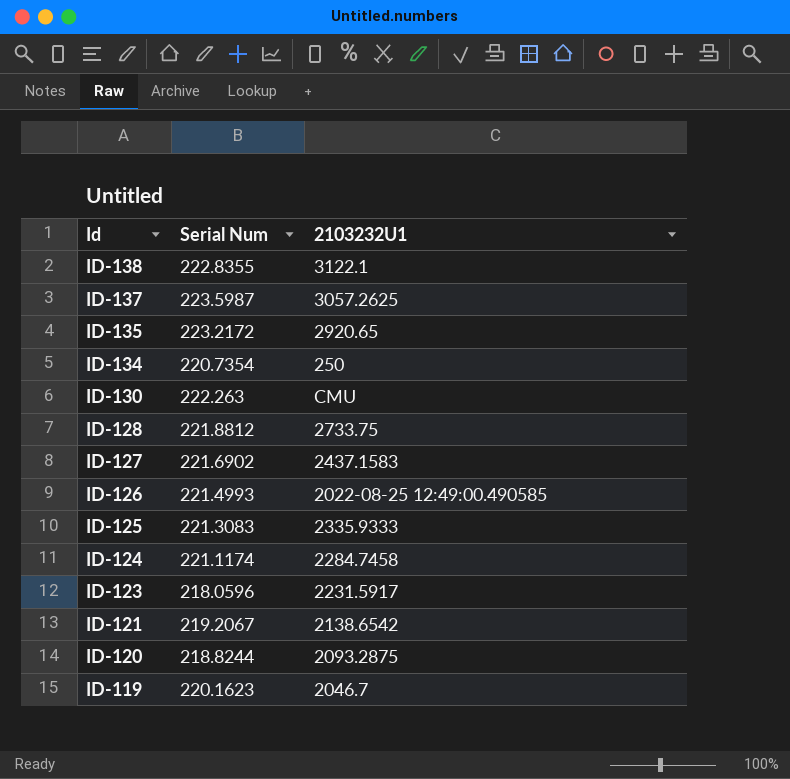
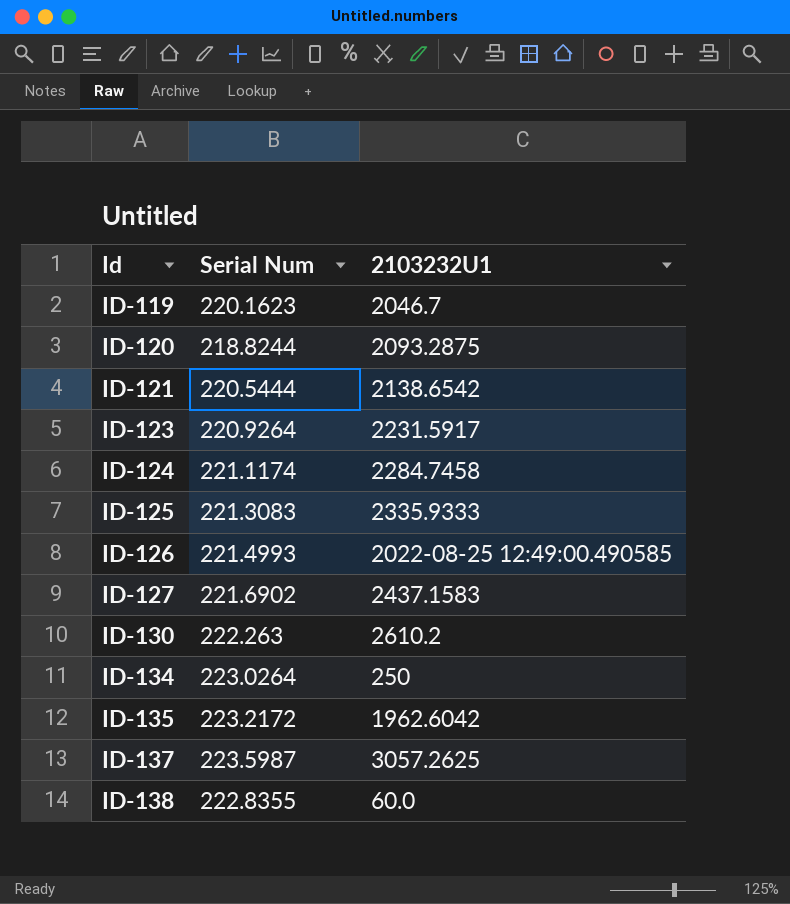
row order: Id descending -> Id ascending
row ID-128: 221.8812 | 2733.75 -> none
ID-121 | Serial Num: 219.2067 -> 220.5444
ID-123 | Serial Num: 218.0596 -> 220.9264
ID-130 | 2103232U1: CMU -> 2610.2
ID-134 | Serial Num: 220.7354 -> 223.0264
ID-135 | 2103232U1: 2920.65 -> 1962.6042
ID-138 | 2103232U1: 3122.1 -> 60.0

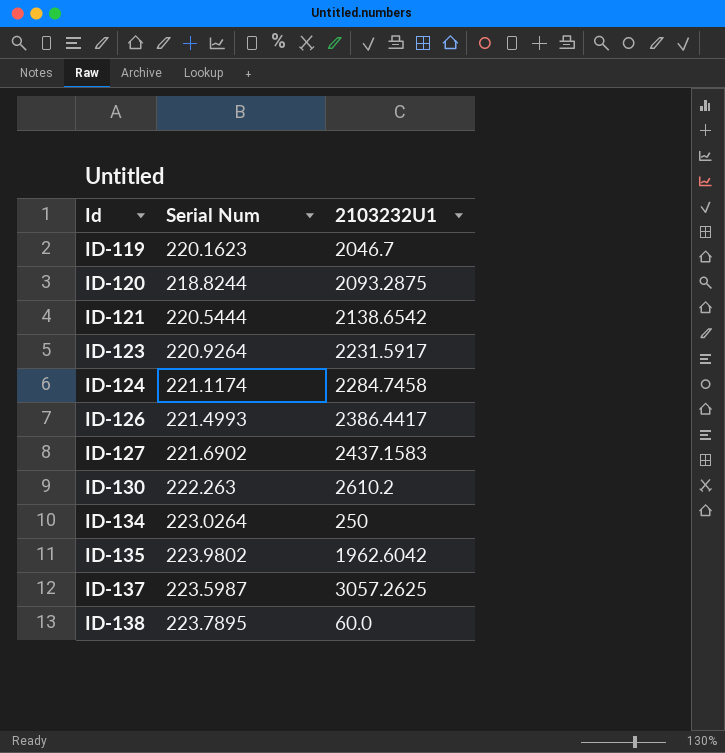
row ID-125: 221.3083 | 2335.9333 -> none
ID-126 | 2103232U1: 2022-08-25 12:49:00.490585 -> 2386.4417
ID-135 | Serial Num: 223.2172 -> 223.9802
ID-138 | Serial Num: 222.8355 -> 223.7895

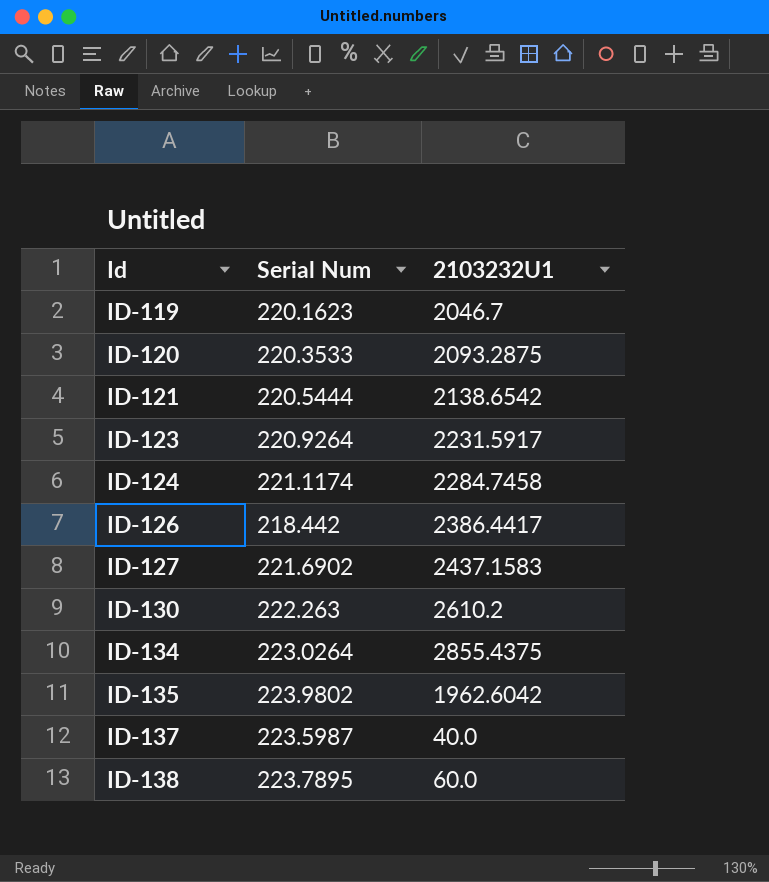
ID-120 | Serial Num: 218.8244 -> 220.3533
ID-126 | Serial Num: 221.4993 -> 218.442
ID-134 | 2103232U1: 250 -> 2855.4375
ID-137 | 2103232U1: 3057.2625 -> 40.0

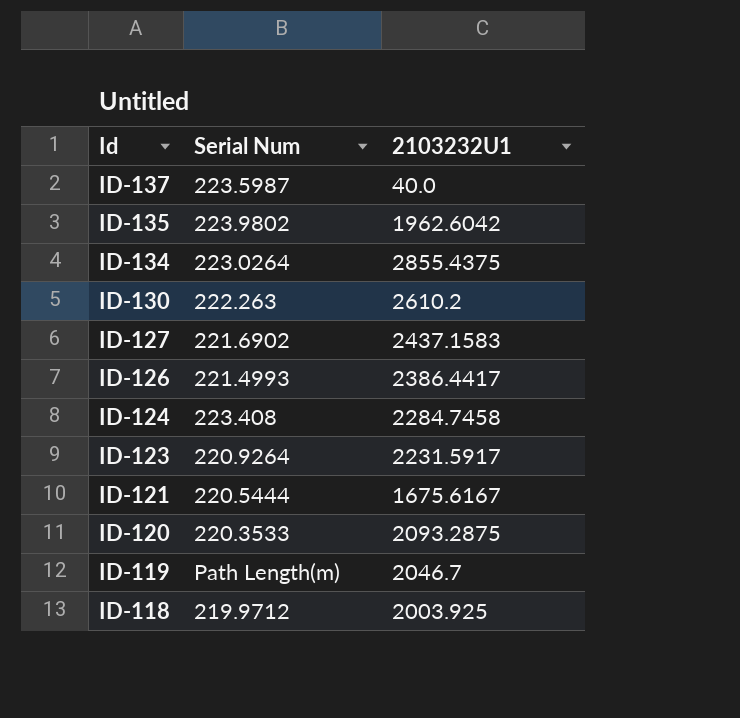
row order: Id ascending -> Id descending
row ID-138: 223.7895 | 60.0 -> none
ID-126 | Serial Num: 218.442 -> 221.4993
ID-124 | Serial Num: 221.1174 -> 223.408
ID-121 | 2103232U1: 2138.6542 -> 1675.6167
ID-119 | Serial Num: 220.1623 -> Path Length(m)
row ID-118: none -> 219.9712 | 2003.925

